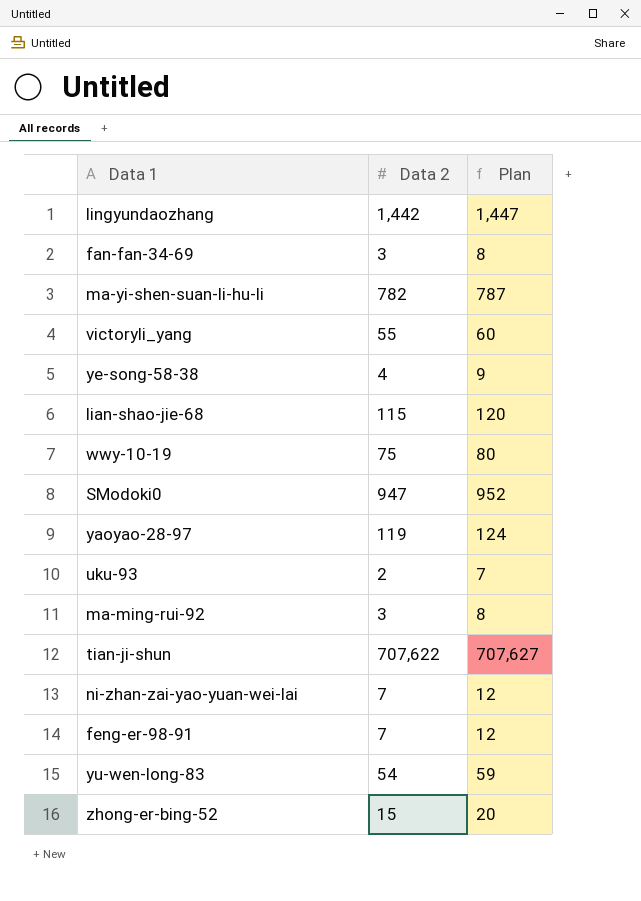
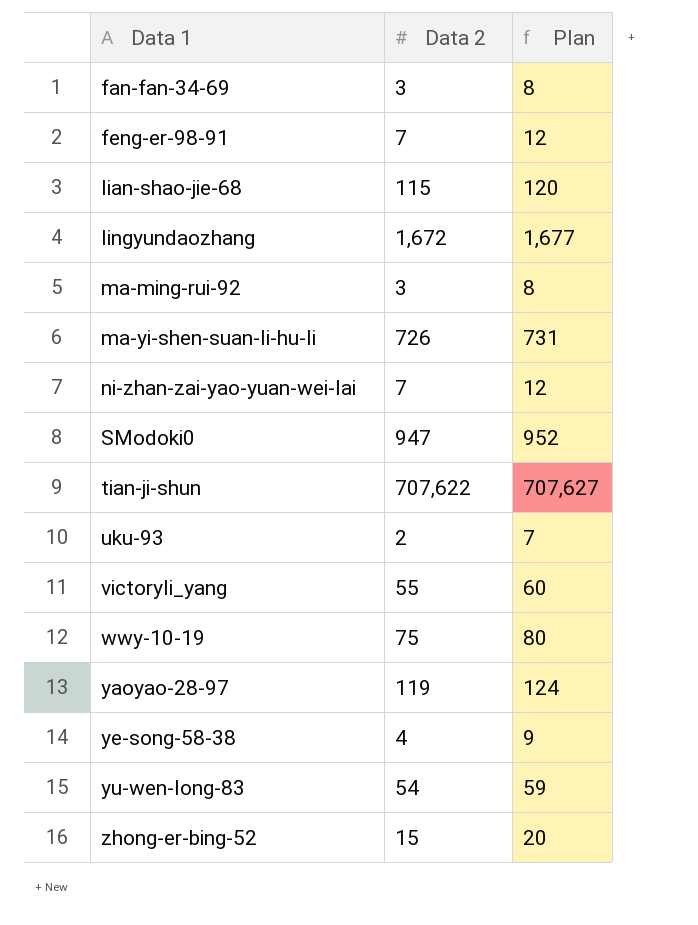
row order: none -> Data 1 ascending
lingyundaozhang | Data 2: 1,442 -> 1,672
lingyundaozhang | Plan: 1,447 -> 1,677
ma-yi-shen-suan-li-hu-li | Data 2: 782 -> 726
ma-yi-shen-suan-li-hu-li | Plan: 787 -> 731

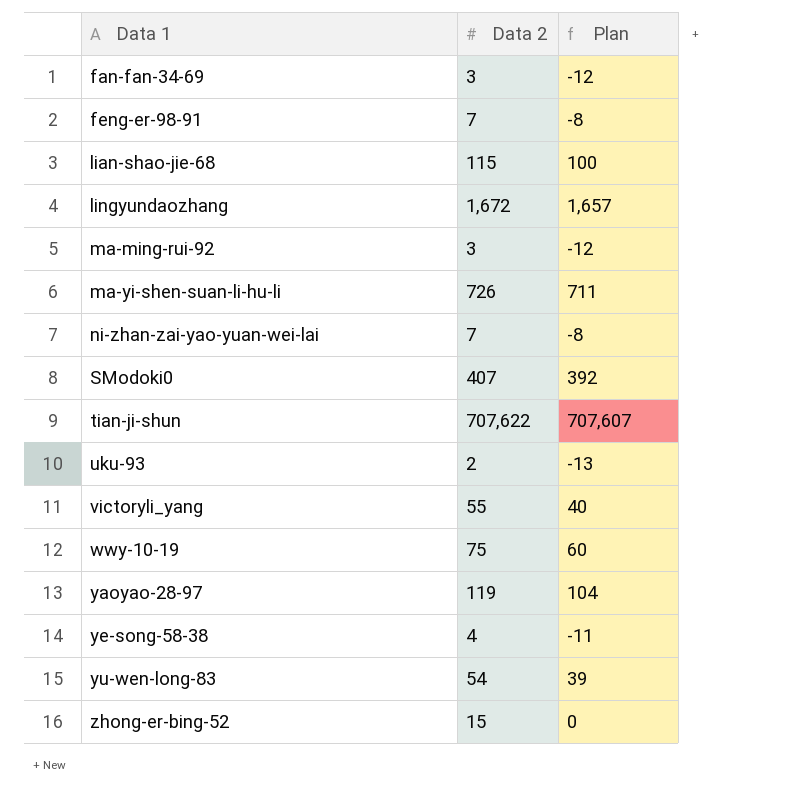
column Plan | formula: [Data 2] + 5 -> [Data 2] - 15
SModoki0 | Data 2: 947 -> 407

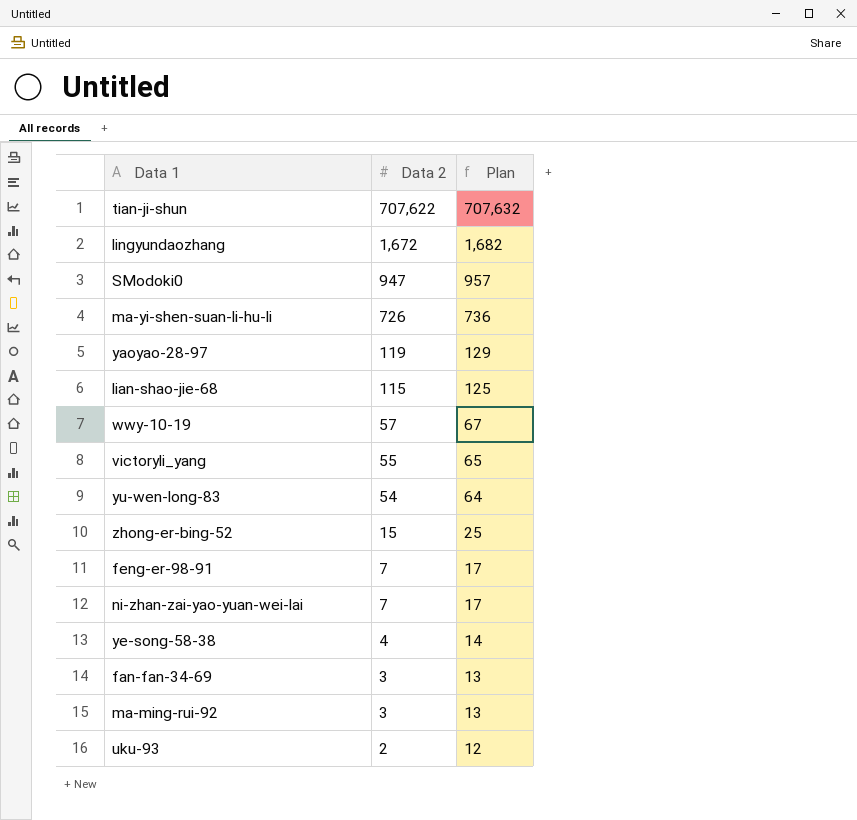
row order: Data 1 ascending -> Data 2 descending
column Plan | formula: [Data 2] - 15 -> [Data 2] + 10
SModoki0 | Data 2: 407 -> 947
wwy-10-19 | Data 2: 75 -> 57

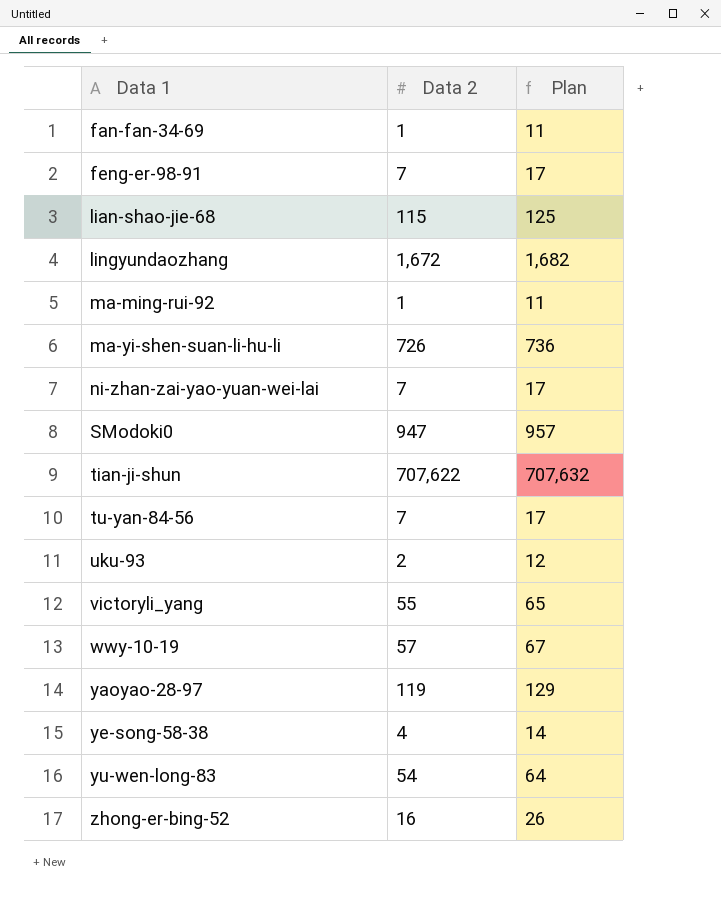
row order: Data 2 descending -> Data 1 ascending
fan-fan-34-69 | Data 2: 3 -> 1
fan-fan-34-69 | Plan: 13 -> 11
ma-ming-rui-92 | Data 2: 3 -> 1
ma-ming-rui-92 | Plan: 13 -> 11
row tu-yan-84-56: none -> 7 | 17
zhong-er-bing-52 | Data 2: 15 -> 16
zhong-er-bing-52 | Plan: 25 -> 26

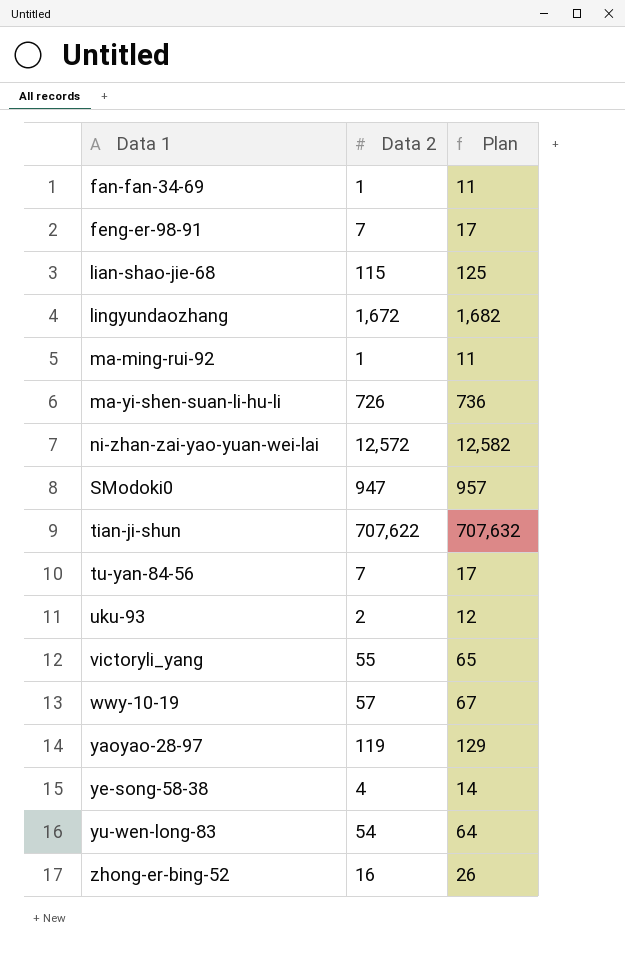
ni-zhan-zai-yao-yuan-wei-lai | Data 2: 7 -> 12,572
ni-zhan-zai-yao-yuan-wei-lai | Plan: 17 -> 12,582

